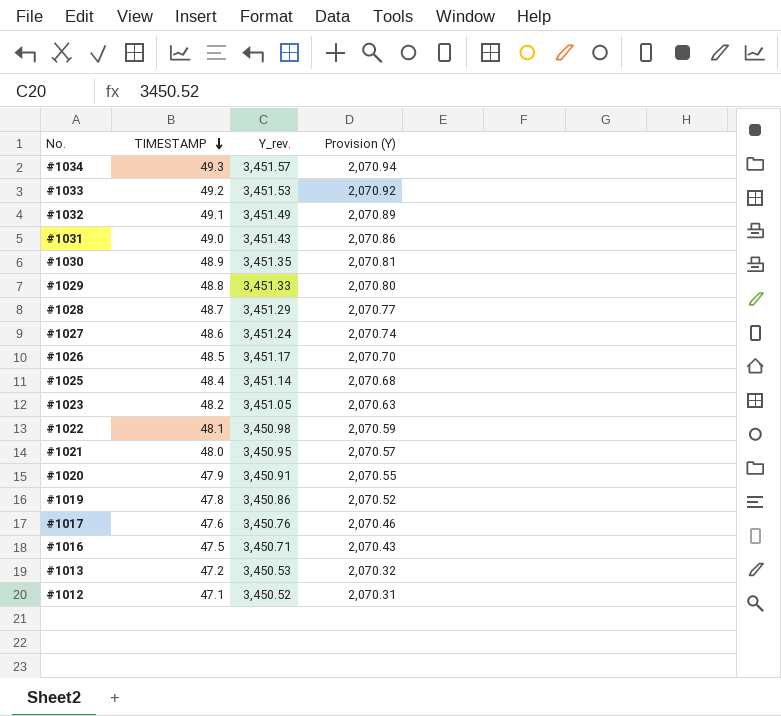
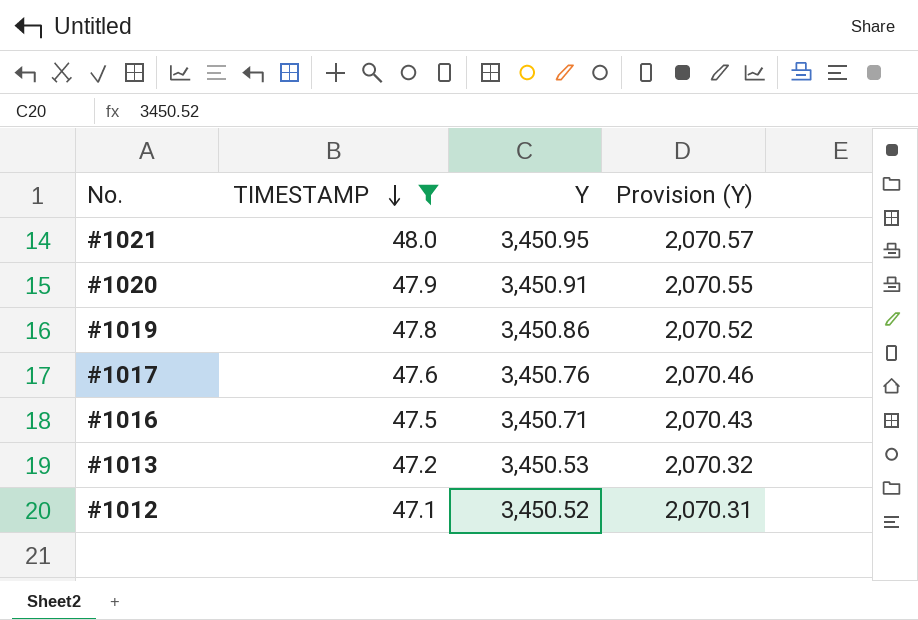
filter: none -> TIMESTAMP <= 48.0
column name: Y_rev. -> Y

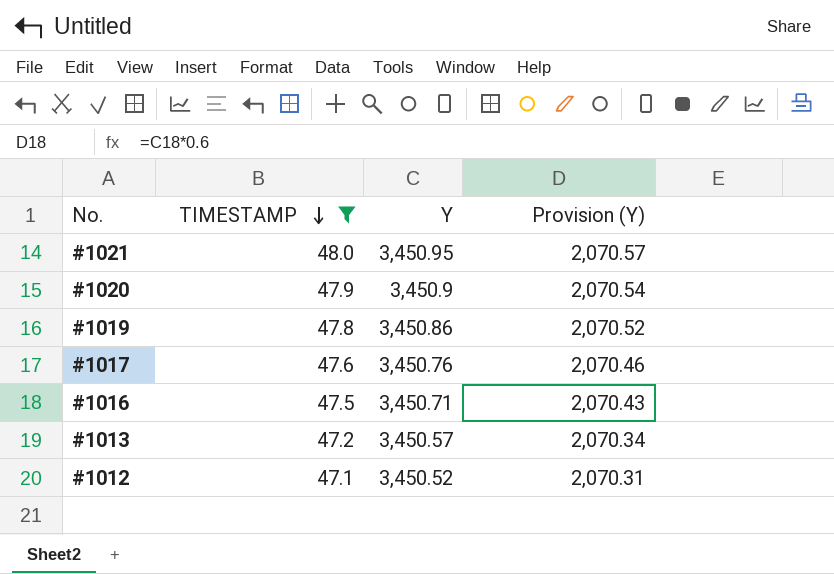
#1020 | Y: 3,450.91 -> 3,450.9
#1020 | Provision (Y): 2,070.55 -> 2,070.54
#1013 | Y: 3,450.53 -> 3,450.57
#1013 | Provision (Y): 2,070.32 -> 2,070.34

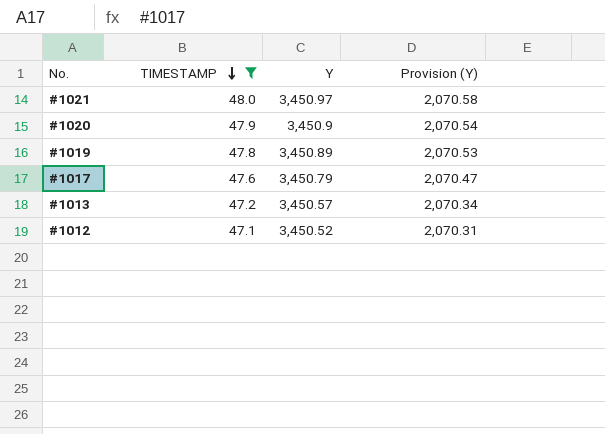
row #1016: 47.5 | 3,450.71 | 2,070.43 -> none
#1021 | Y: 3,450.95 -> 3,450.97
#1021 | Provision (Y): 2,070.57 -> 2,070.58
#1019 | Y: 3,450.86 -> 3,450.89
#1019 | Provision (Y): 2,070.52 -> 2,070.53
#1017 | Y: 3,450.76 -> 3,450.79
#1017 | Provision (Y): 2,070.46 -> 2,070.47

